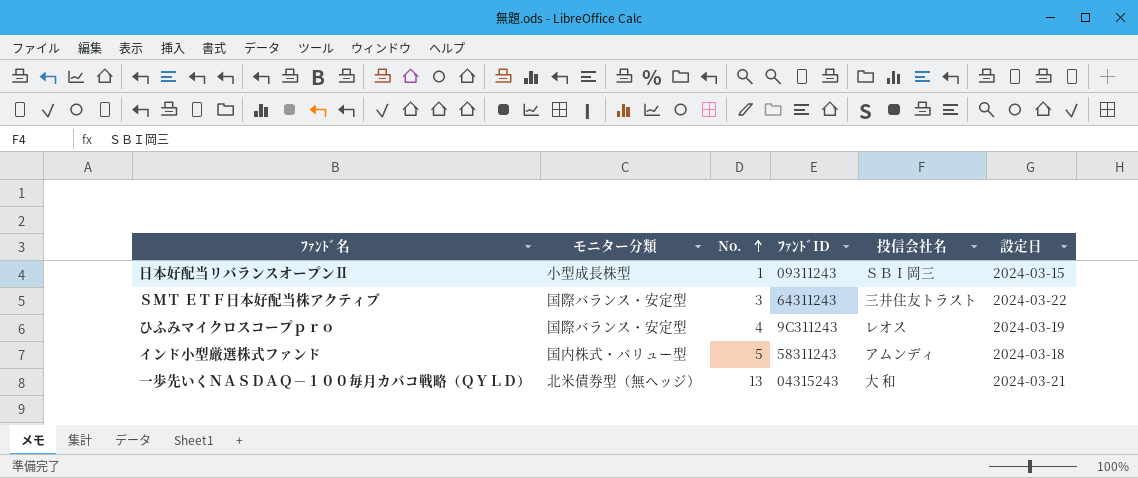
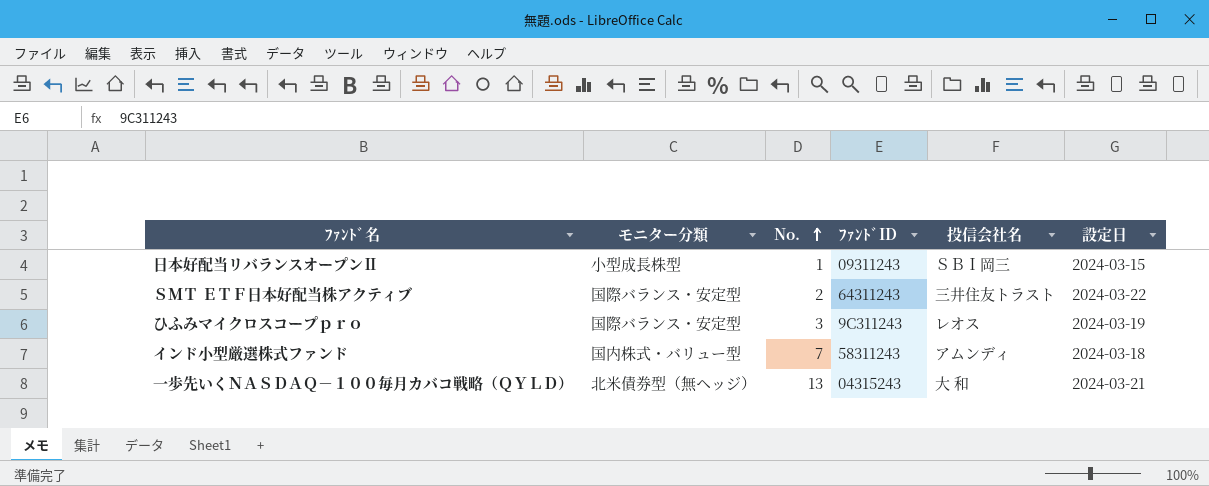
ＳＭＴ ＥＴＦ日本好配当株アクティブ | No.: 3 -> 2
ひふみマイクロスコープｐｒｏ | No.: 4 -> 3
インド小型厳選株式ファンド | No.: 5 -> 7

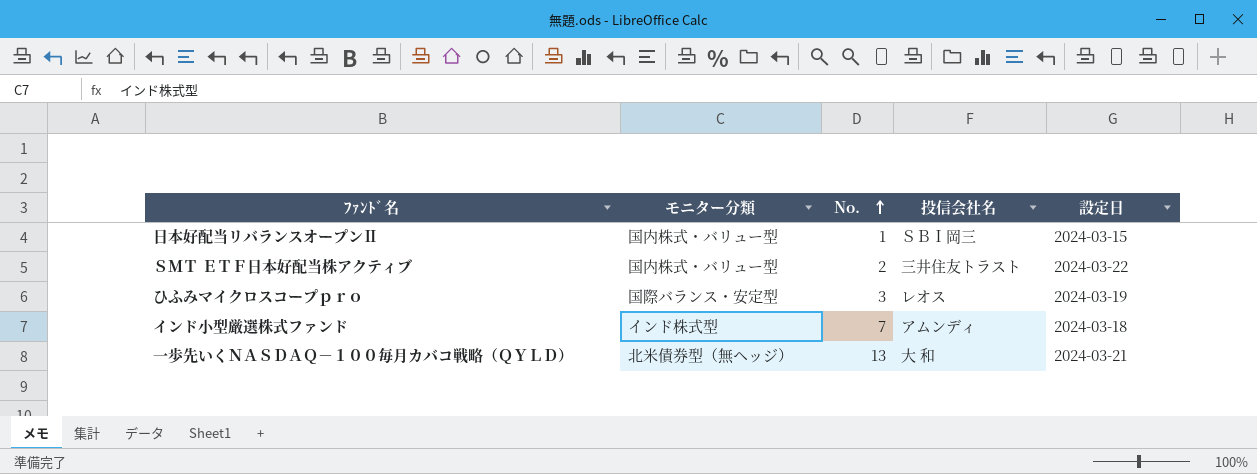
column ﾌｧﾝﾄﾞID | position: 4 -> none
日本好配当リバランスオープンⅡ | モニター分類: 小型成長株型 -> 国内株式・バリュー型
ＳＭＴ ＥＴＦ日本好配当株アクティブ | モニター分類: 国際バランス・安定型 -> 国内株式・バリュー型
インド小型厳選株式ファンド | モニター分類: 国内株式・バリュー型 -> インド株式型

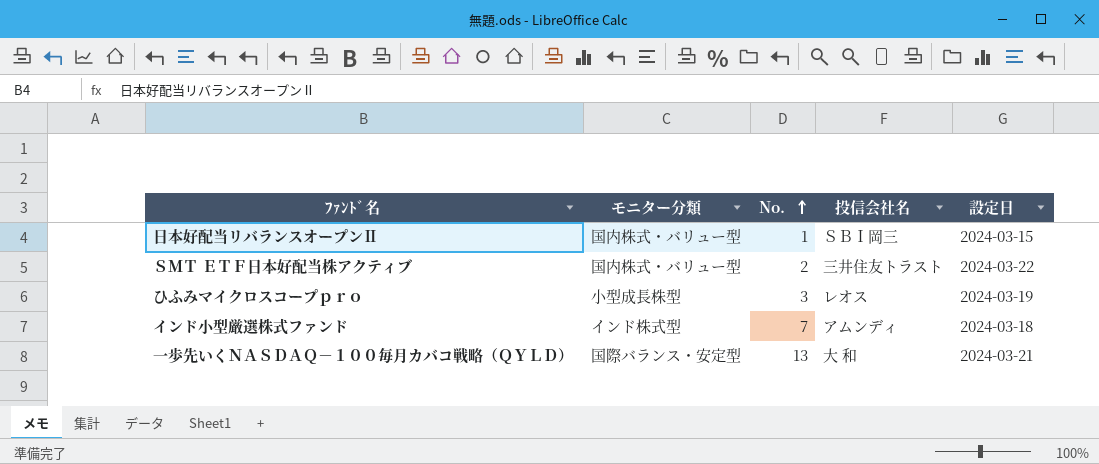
ひふみマイクロスコープｐｒｏ | モニター分類: 国際バランス・安定型 -> 小型成長株型
一歩先いくＮＡＳＤＡＱ－１００毎月カバコ戦略（ＱＹＬＤ） | モニター分類: 北米債券型（無ヘッジ） -> 国際バランス・安定型

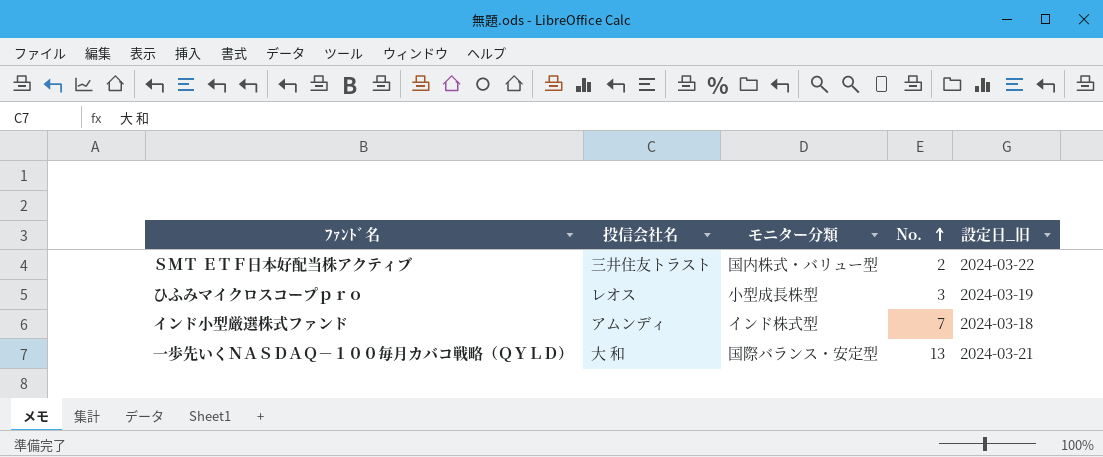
column 投信会社名 | position: 4 -> 2
column name: 設定日 -> 設定日_旧
row 日本好配当リバランスオープンⅡ: 国内株式・バリュー型 | 1 | ＳＢＩ岡三 | 2024-03-15 -> none

